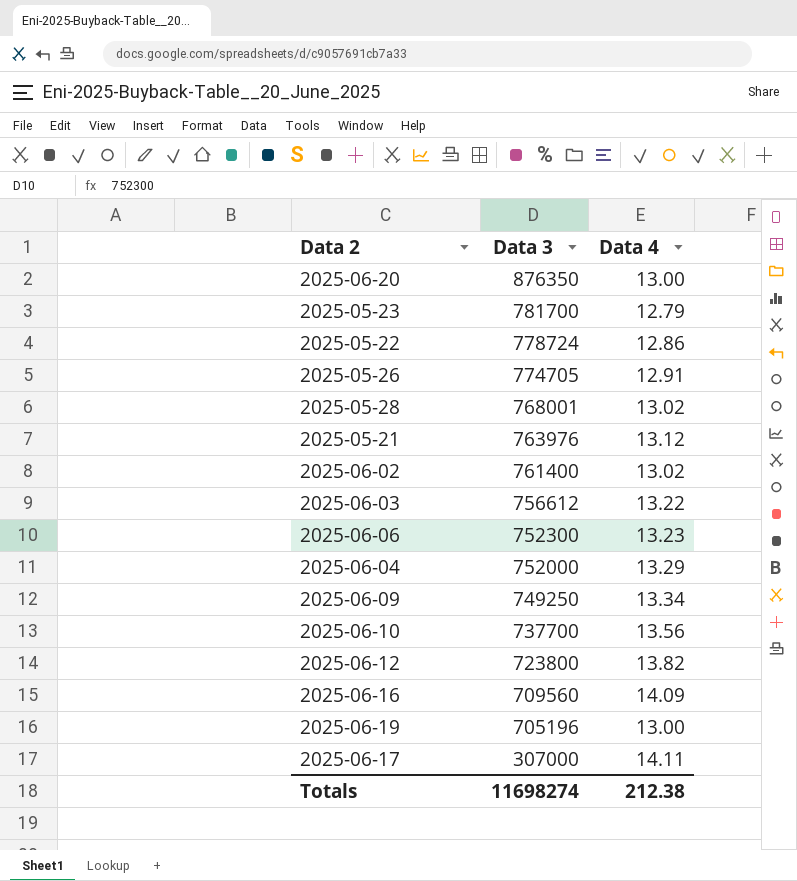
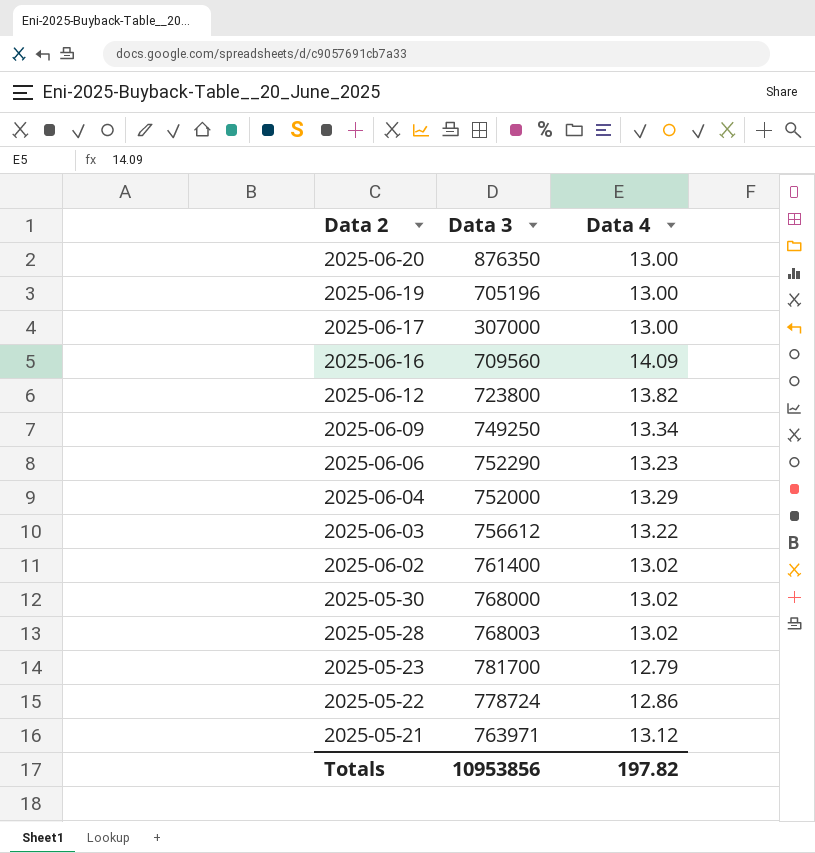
row order: Data 3 descending -> Data 2 descending
row 2025-05-26: 774705 | 12.91 -> none
row 2025-06-10: 737700 | 13.56 -> none
2025-06-17 | Data 4: 14.11 -> 13.00
2025-06-06 | Data 3: 752300 -> 752290
row 2025-05-30: none -> 768000 | 13.02
2025-05-28 | Data 3: 768001 -> 768003
2025-05-21 | Data 3: 763976 -> 763971
Totals | Data 3: 11698274 -> 10953856
Totals | Data 4: 212.38 -> 197.82

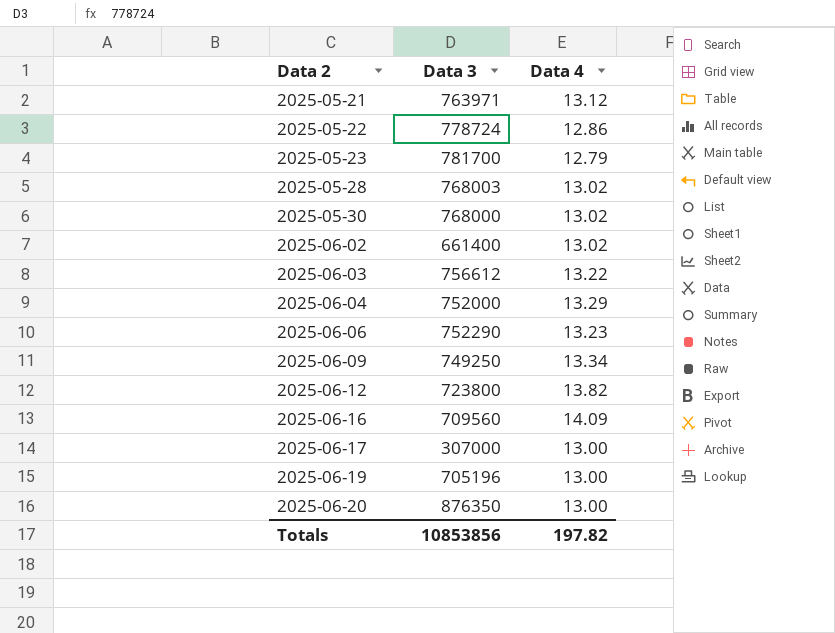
row order: Data 2 descending -> Data 2 ascending
2025-06-02 | Data 3: 761400 -> 661400
Totals | Data 3: 10953856 -> 10853856

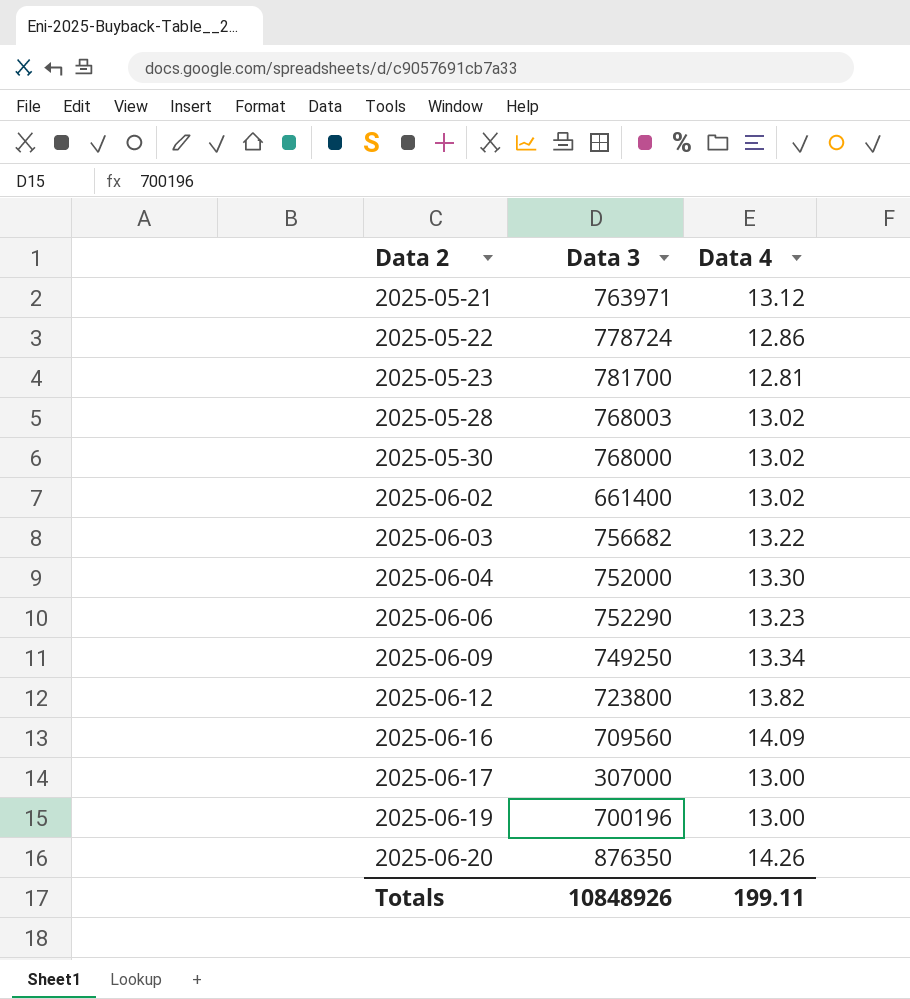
2025-05-23 | Data 4: 12.79 -> 12.81
2025-06-03 | Data 3: 756612 -> 756682
2025-06-04 | Data 4: 13.29 -> 13.30
2025-06-19 | Data 3: 705196 -> 700196
2025-06-20 | Data 4: 13.00 -> 14.26
Totals | Data 3: 10853856 -> 10848926
Totals | Data 4: 197.82 -> 199.11

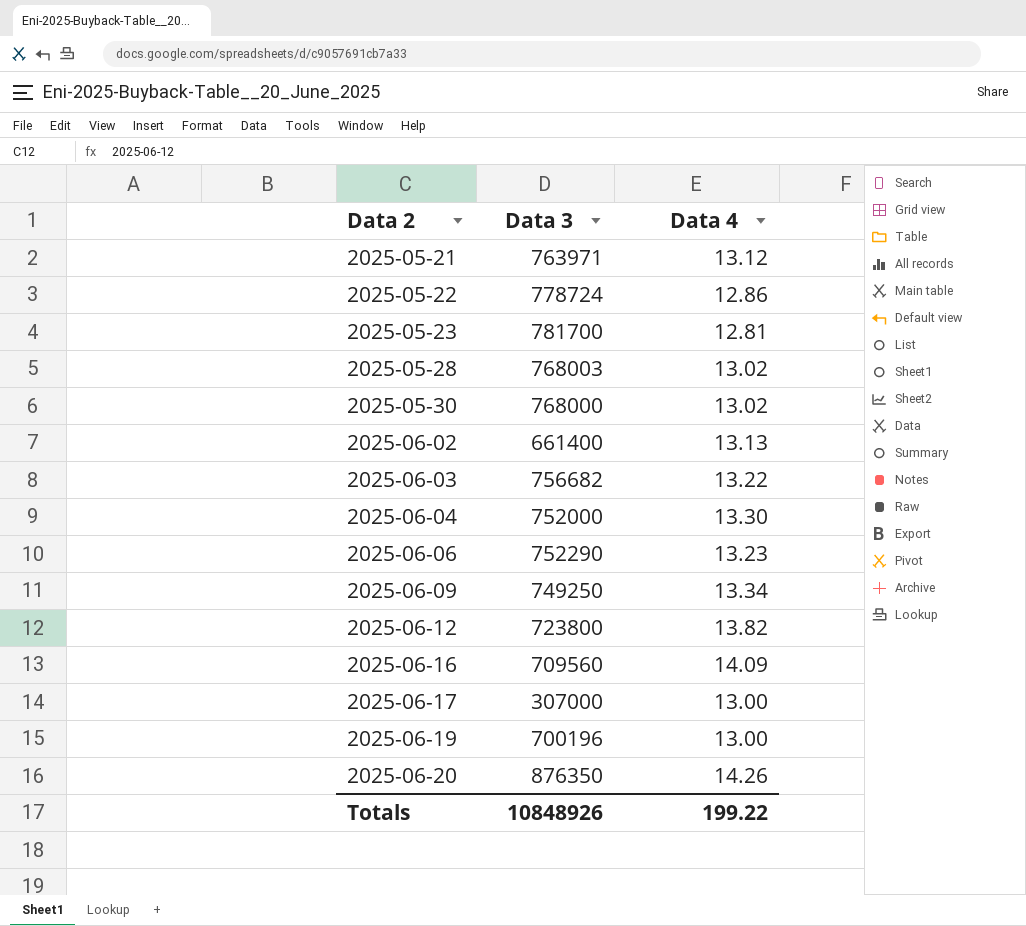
2025-06-02 | Data 4: 13.02 -> 13.13
Totals | Data 4: 199.11 -> 199.22

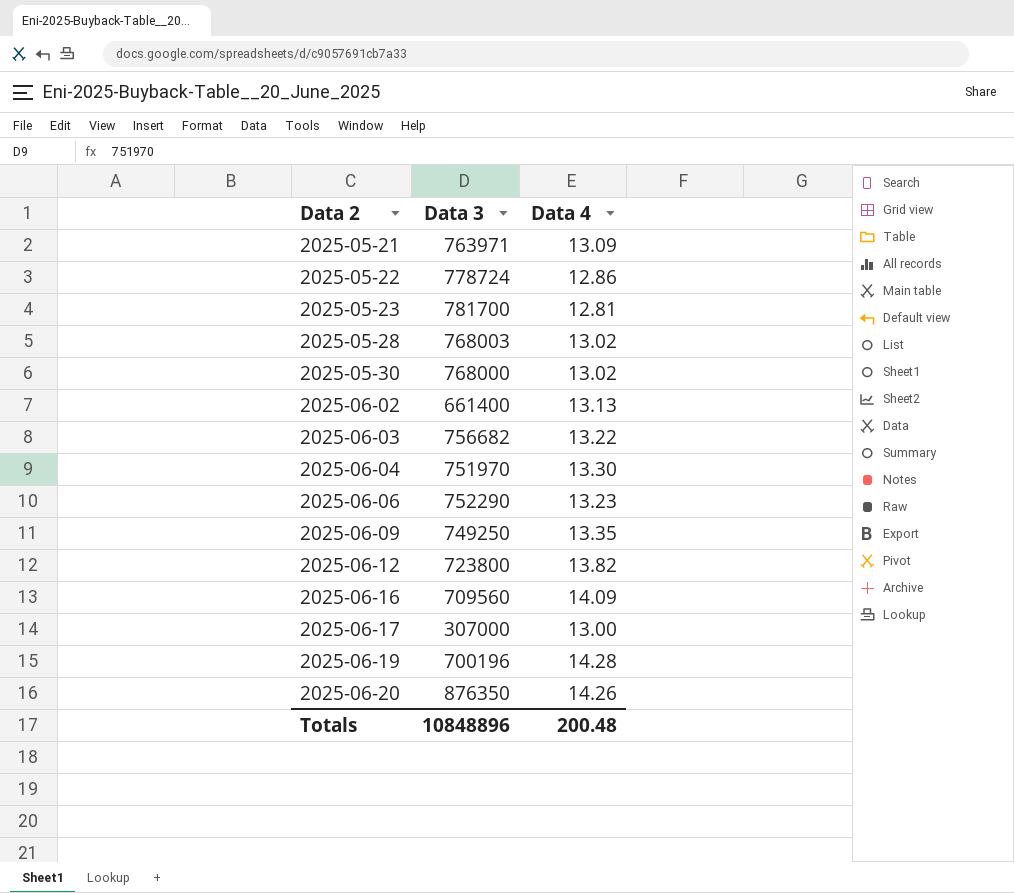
2025-05-21 | Data 4: 13.12 -> 13.09
2025-06-04 | Data 3: 752000 -> 751970
2025-06-09 | Data 4: 13.34 -> 13.35
2025-06-19 | Data 4: 13.00 -> 14.28
Totals | Data 3: 10848926 -> 10848896
Totals | Data 4: 199.22 -> 200.48

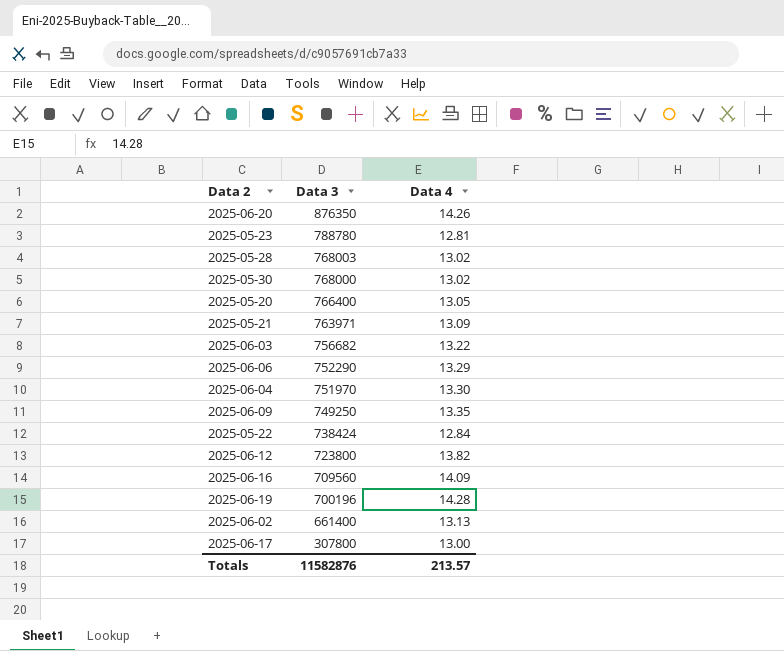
row order: Data 2 ascending -> Data 3 descending
2025-05-23 | Data 3: 781700 -> 788780
row 2025-05-20: none -> 766400 | 13.05
2025-06-06 | Data 4: 13.23 -> 13.29
2025-05-22 | Data 3: 778724 -> 738424
2025-05-22 | Data 4: 12.86 -> 12.84
2025-06-17 | Data 3: 307000 -> 307800
Totals | Data 3: 10848896 -> 11582876
Totals | Data 4: 200.48 -> 213.57

